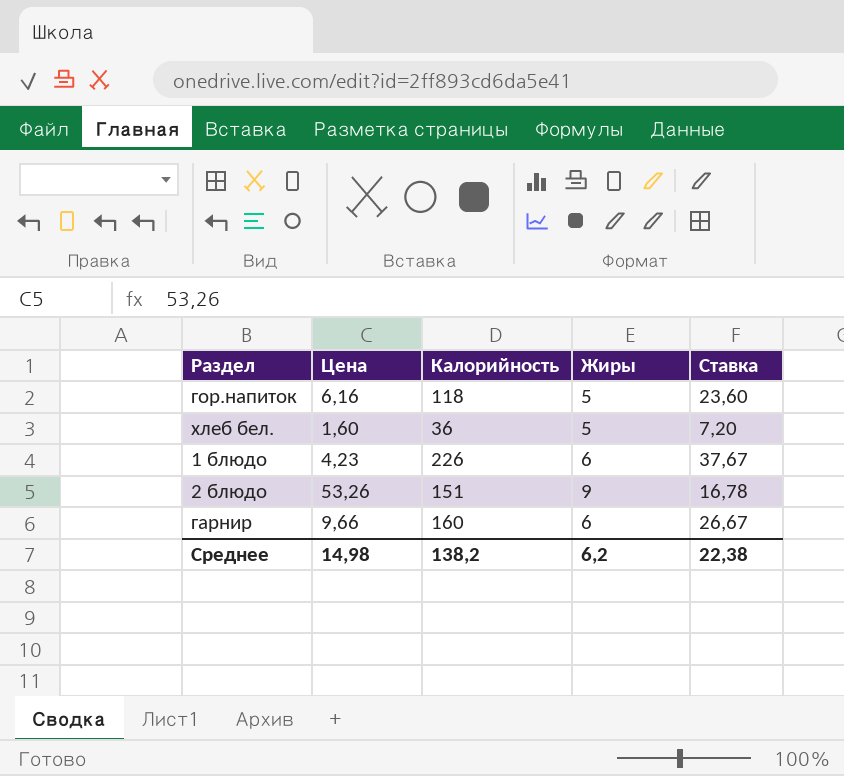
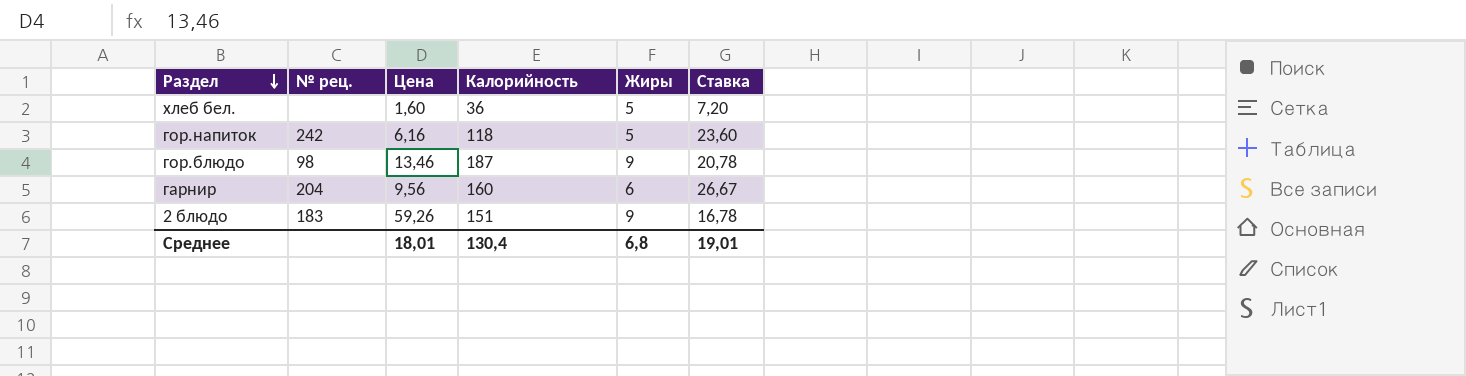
row order: none -> Раздел descending
column № рец. | position: none -> 2
row 1 блюдо: 4,23 | 226 | 6 | 37,67 -> none
row гор.блюдо: none -> 98 | 13,46 | 187 | 9 | 20,78
гарнир | Цена: 9,66 -> 9,56
2 блюдо | Цена: 53,26 -> 59,26
Среднее | Цена: 14,98 -> 18,01
Среднее | Калорийность: 138,2 -> 130,4
Среднее | Жиры: 6,2 -> 6,8
Среднее | Ставка: 22,38 -> 19,01

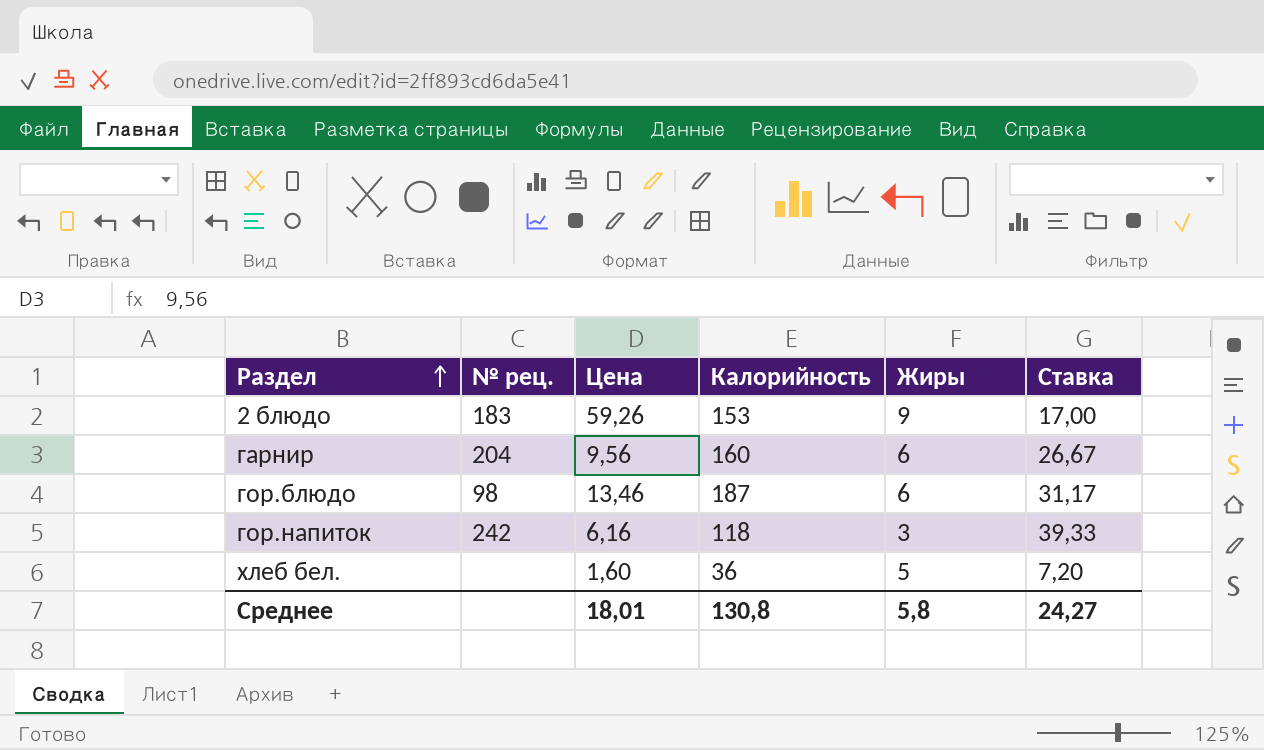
row order: Раздел descending -> Раздел ascending
2 блюдо | Калорийность: 151 -> 153
2 блюдо | Ставка: 16,78 -> 17,00
гор.блюдо | Жиры: 9 -> 6
гор.блюдо | Ставка: 20,78 -> 31,17
гор.напиток | Жиры: 5 -> 3
гор.напиток | Ставка: 23,60 -> 39,33
Среднее | Калорийность: 130,4 -> 130,8
Среднее | Жиры: 6,8 -> 5,8
Среднее | Ставка: 19,01 -> 24,27

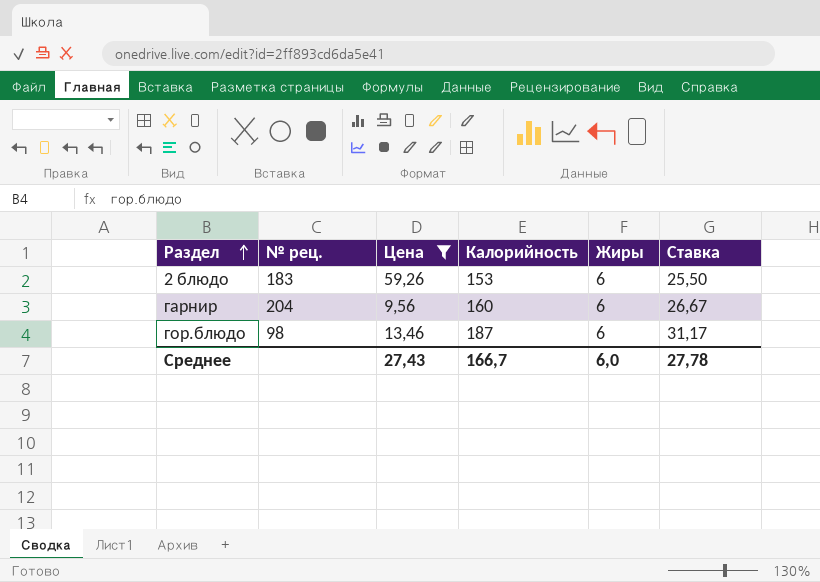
filter: none -> Цена >= 9,56
2 блюдо | Жиры: 9 -> 6
2 блюдо | Ставка: 17,00 -> 25,50
Среднее | Цена: 18,01 -> 27,43
Среднее | Калорийность: 130,8 -> 166,7
Среднее | Жиры: 5,8 -> 6,0
Среднее | Ставка: 24,27 -> 27,78

